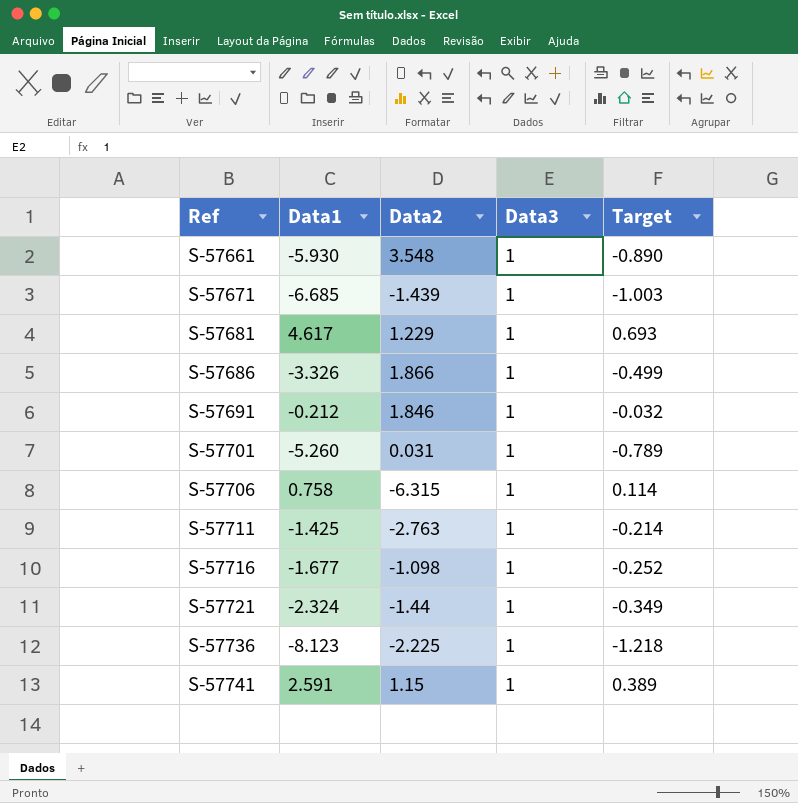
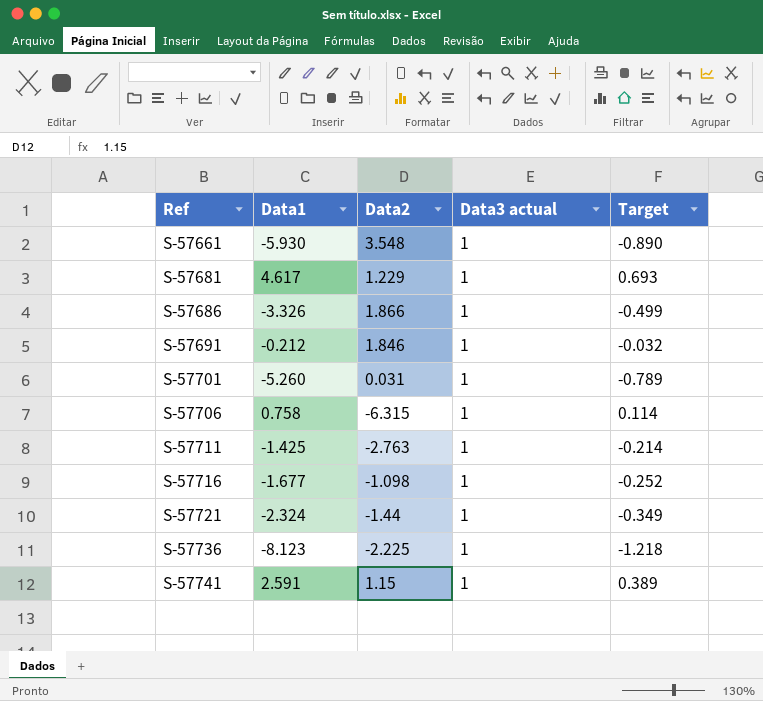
column name: Data3 -> Data3 actual
row S-57671: -6.685 | -1.439 | 1 | -1.003 -> none

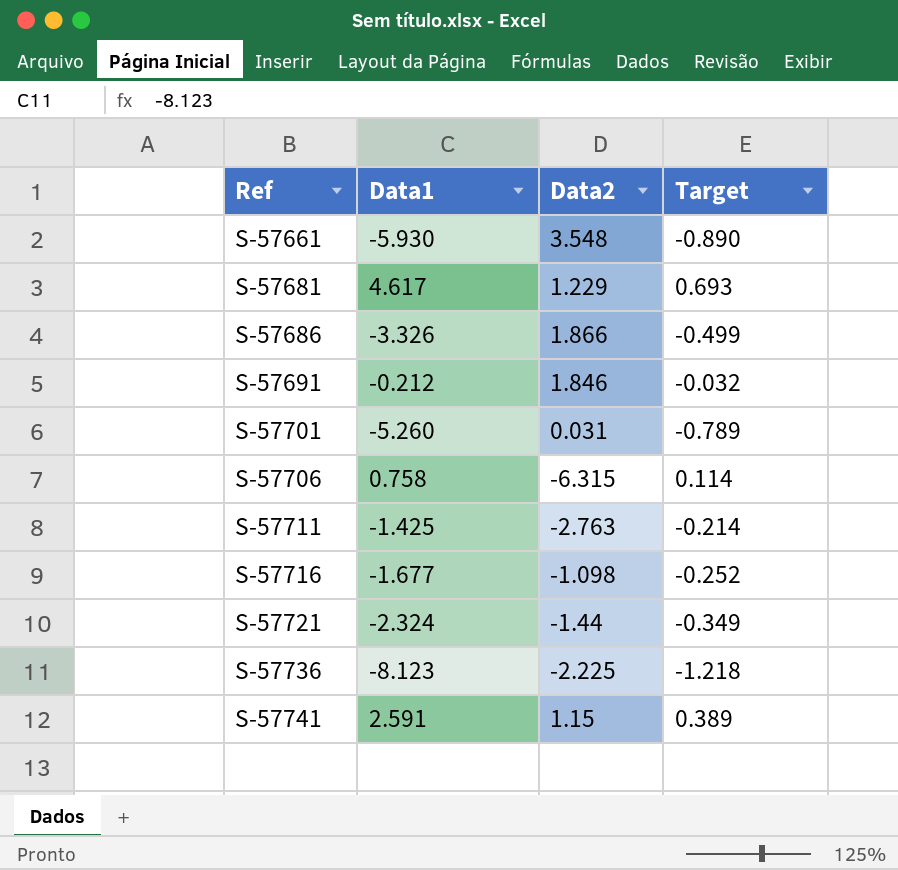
column Data3 actual | position: 4 -> none

